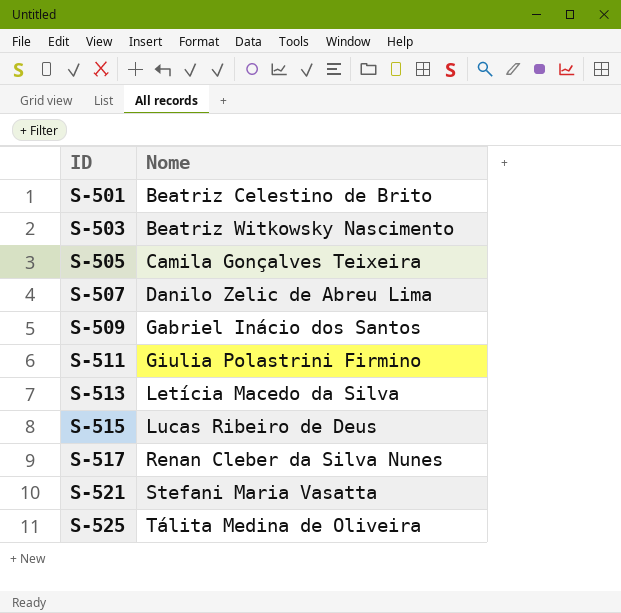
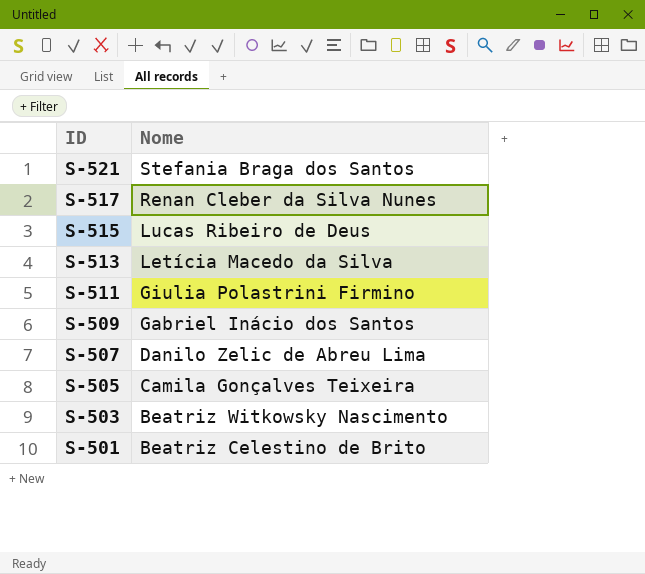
row order: ID ascending -> ID descending
row S-525: Tálita Medina de Oliveira -> none
S-521 | Nome: Stefani Maria Vasatta -> Stefania Braga dos Santos

